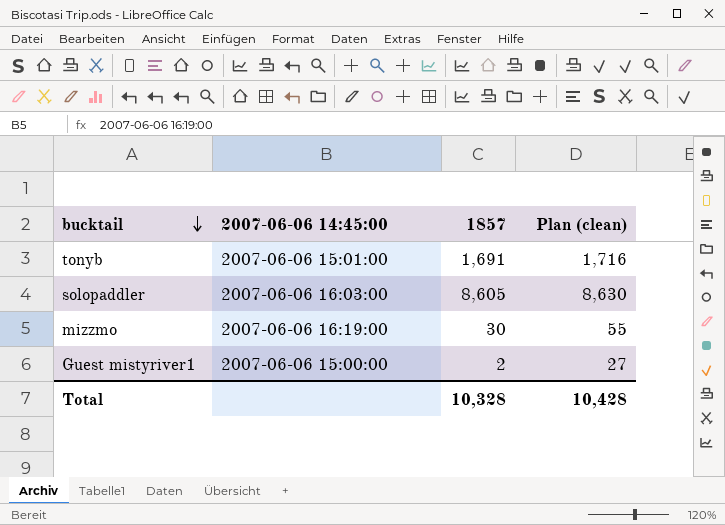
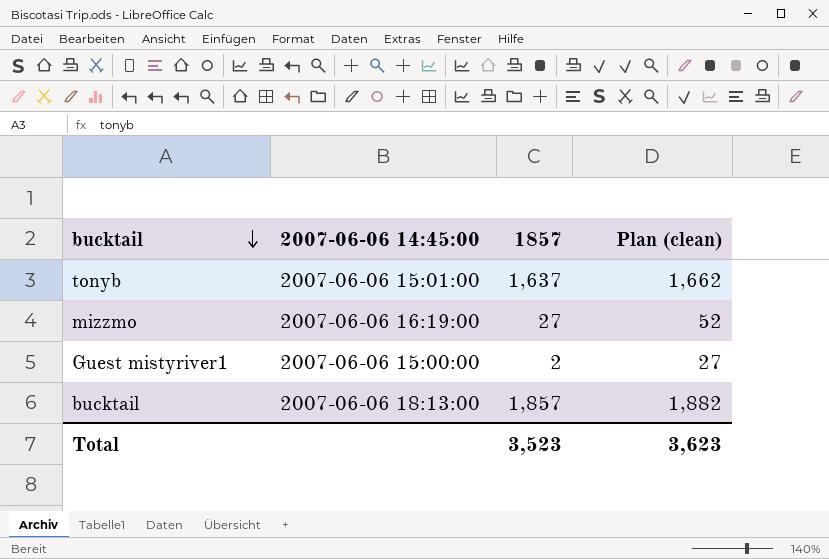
row solopaddler: 2007-06-06 16:03:00 | 8,605 | 8,630 -> none
tonyb | 1857: 1,691 -> 1,637
tonyb | Plan (clean): 1,716 -> 1,662
mizzmo | 1857: 30 -> 27
mizzmo | Plan (clean): 55 -> 52
row bucktail: none -> 2007-06-06 18:13:00 | 1,857 | 1,882
Total | 1857: 10,328 -> 3,523
Total | Plan (clean): 10,428 -> 3,623

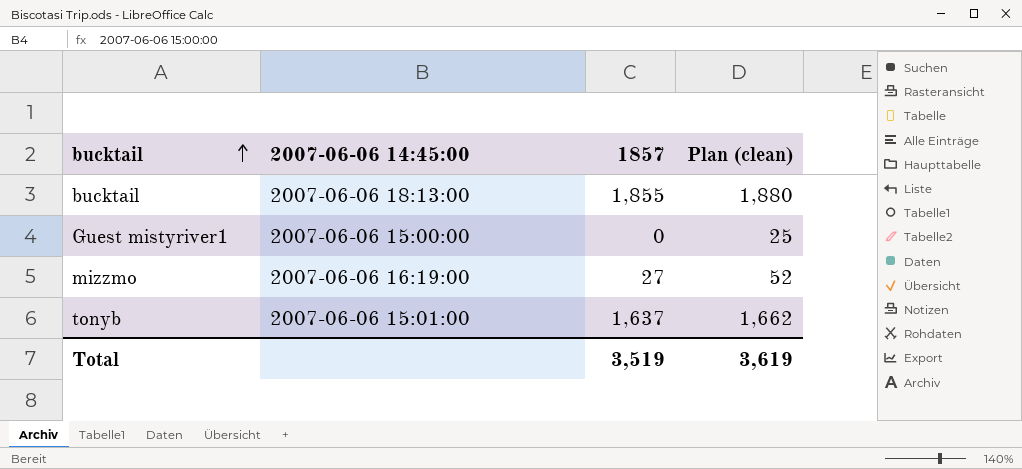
row order: bucktail descending -> bucktail ascending
bucktail | 1857: 1,857 -> 1,855
bucktail | Plan (clean): 1,882 -> 1,880
Guest mistyriver1 | 1857: 2 -> 0
Guest mistyriver1 | Plan (clean): 27 -> 25
Total | 1857: 3,523 -> 3,519
Total | Plan (clean): 3,623 -> 3,619

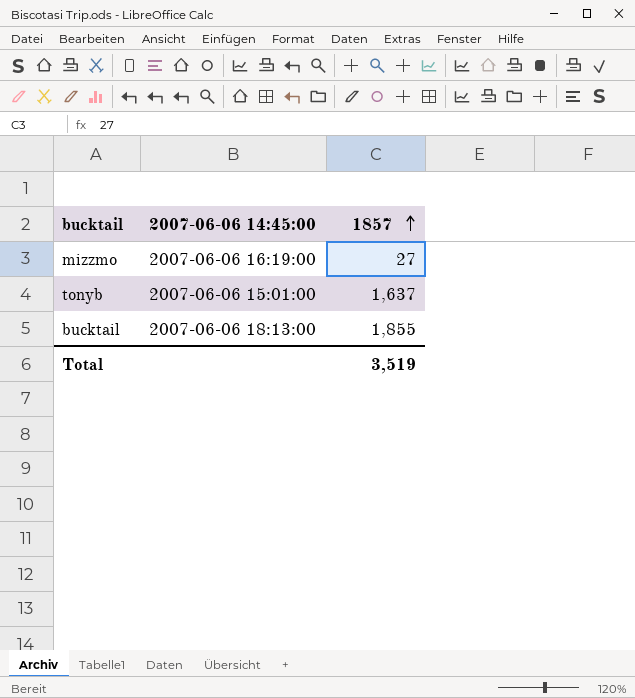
row order: bucktail ascending -> 1857 ascending
column Plan (clean) | formula: [1857] + 25 -> none
row Guest mistyriver1: 2007-06-06 15:00:00 | 0 | 25 -> none

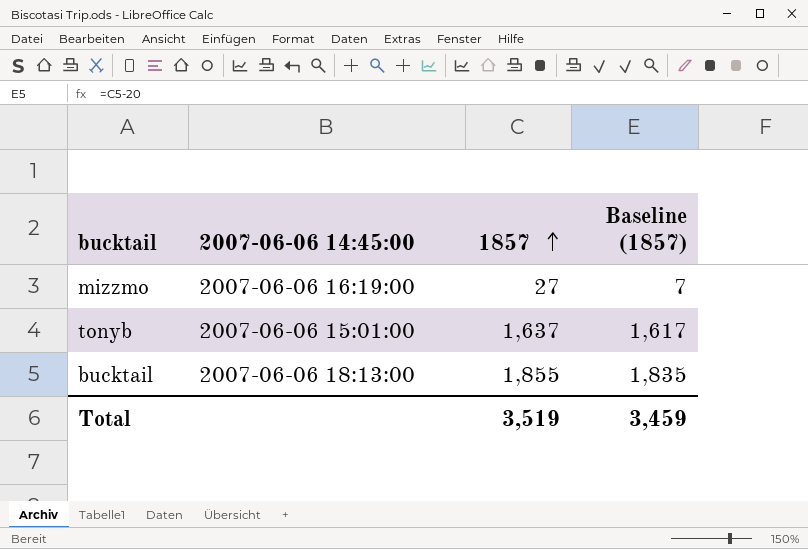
column Baseline (1857) | formula: none -> [1857] - 20

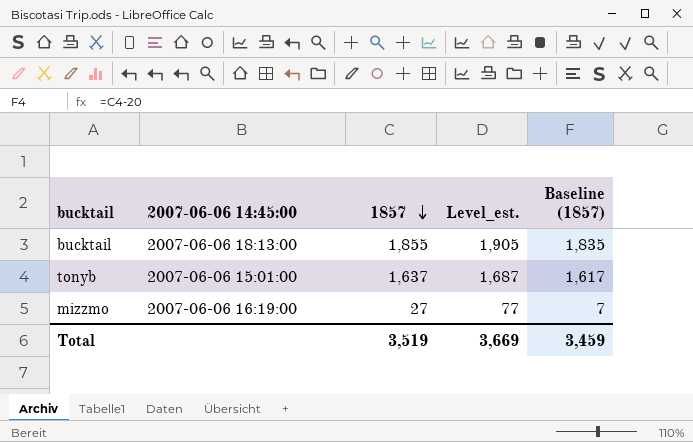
row order: 1857 ascending -> 1857 descending
column Level_est. | formula: none -> [1857] + 50

